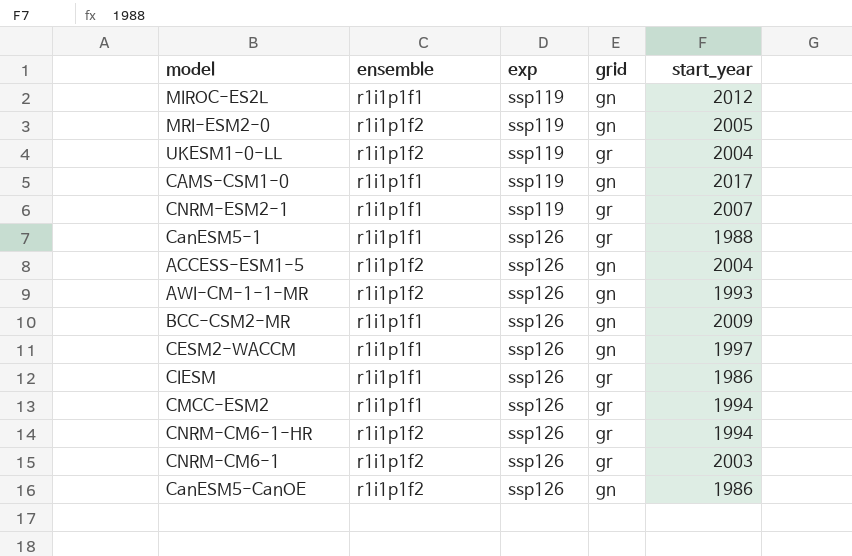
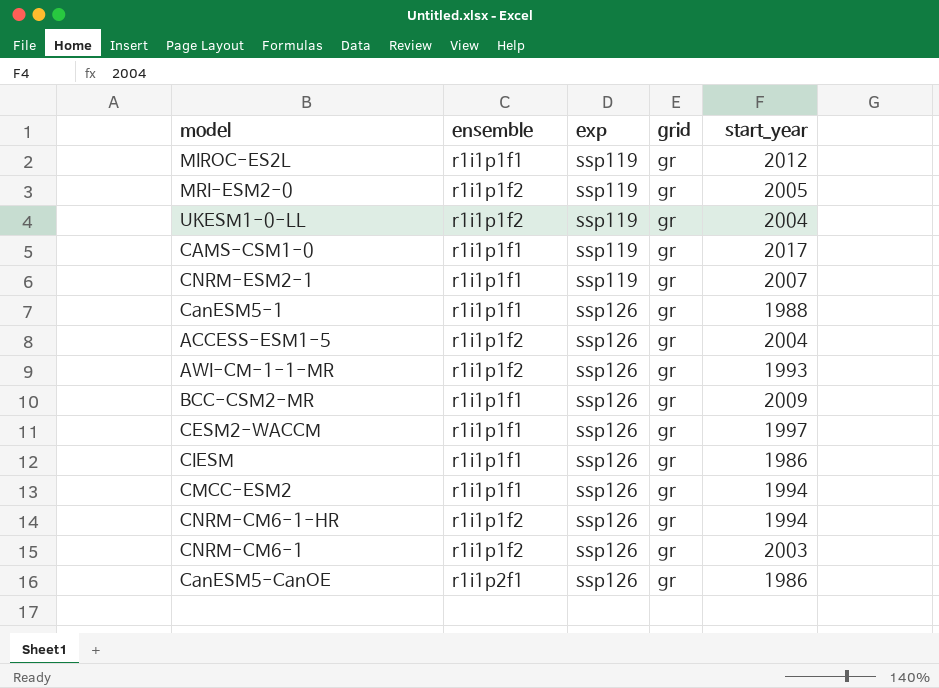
MIROC-ES2L | grid: gn -> gr
MRI-ESM2-0 | grid: gn -> gr
CAMS-CSM1-0 | grid: gn -> gr
ACCESS-ESM1-5 | grid: gn -> gr
AWI-CM-1-1-MR | grid: gn -> gr
BCC-CSM2-MR | grid: gn -> gr
CESM2-WACCM | grid: gn -> gr
CanESM5-CanOE | ensemble: r1i1p1f2 -> r1i1p2f1
CanESM5-CanOE | grid: gn -> gr

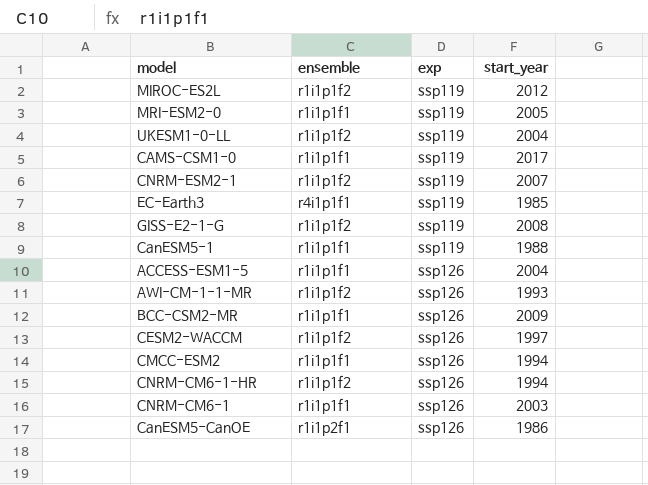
column grid | position: 4 -> none
row CIESM: r1i1p1f1 | ssp126 | gr | 1986 -> none
MIROC-ES2L | ensemble: r1i1p1f1 -> r1i1p1f2
MRI-ESM2-0 | ensemble: r1i1p1f2 -> r1i1p1f1
CNRM-ESM2-1 | ensemble: r1i1p1f1 -> r1i1p1f2
row EC-Earth3: none -> r4i1p1f1 | ssp119 | 1985
row GISS-E2-1-G: none -> r1i1p1f2 | ssp119 | 2008
CanESM5-1 | exp: ssp126 -> ssp119
ACCESS-ESM1-5 | ensemble: r1i1p1f2 -> r1i1p1f1
CESM2-WACCM | ensemble: r1i1p1f1 -> r1i1p1f2
CNRM-CM6-1 | ensemble: r1i1p1f2 -> r1i1p1f1

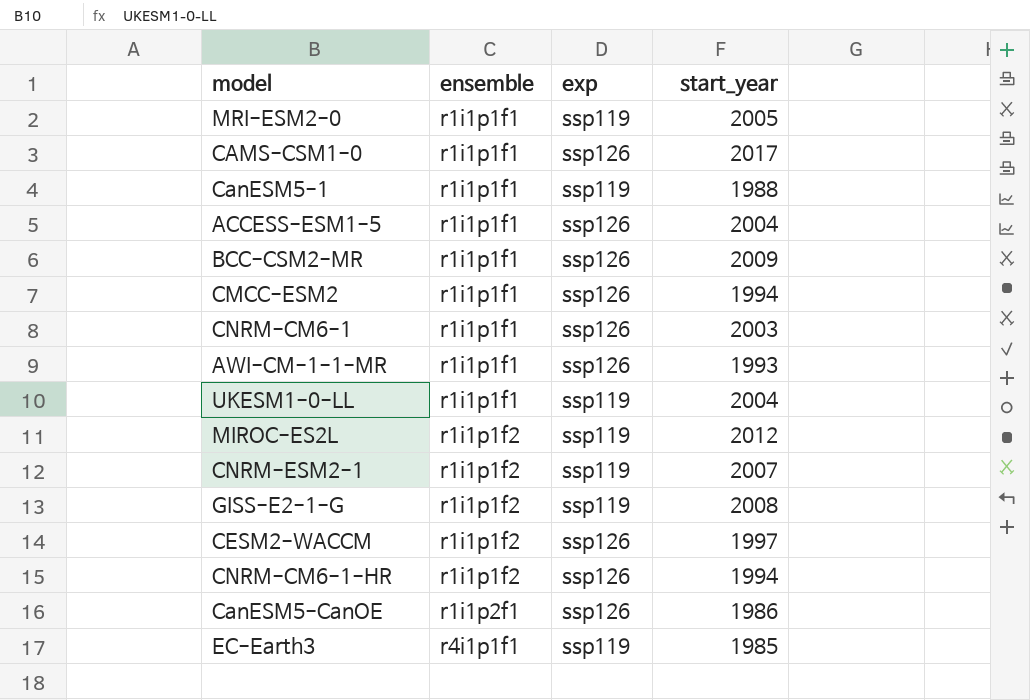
row order: exp ascending -> ensemble ascending
CAMS-CSM1-0 | exp: ssp119 -> ssp126
AWI-CM-1-1-MR | ensemble: r1i1p1f2 -> r1i1p1f1
UKESM1-0-LL | ensemble: r1i1p1f2 -> r1i1p1f1

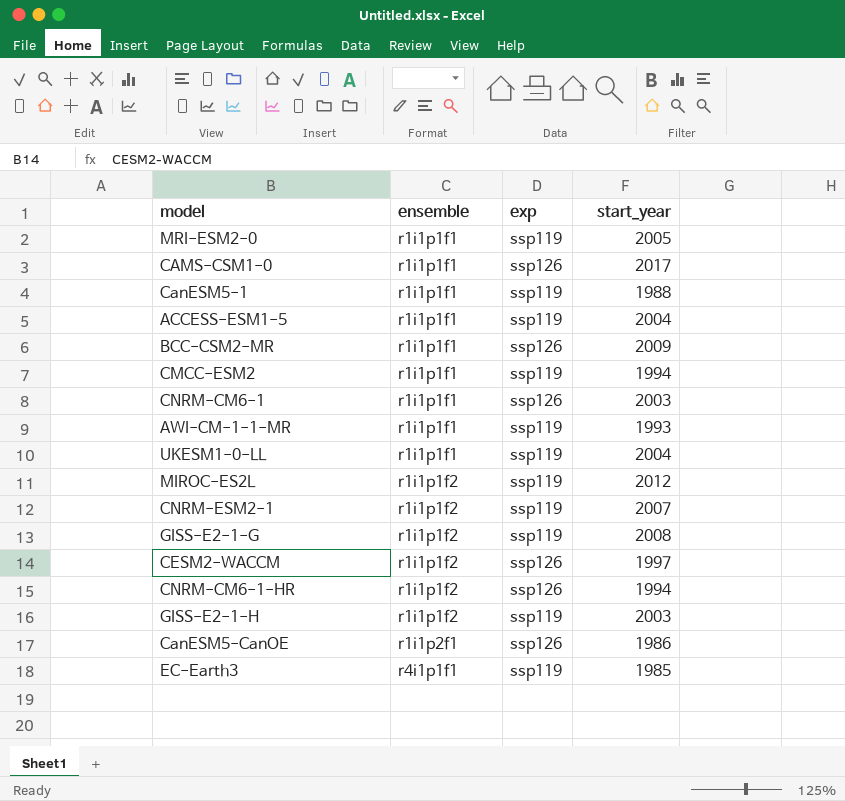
ACCESS-ESM1-5 | exp: ssp126 -> ssp119
CMCC-ESM2 | exp: ssp126 -> ssp119
AWI-CM-1-1-MR | exp: ssp126 -> ssp119
row GISS-E2-1-H: none -> r1i1p1f2 | ssp119 | 2003

